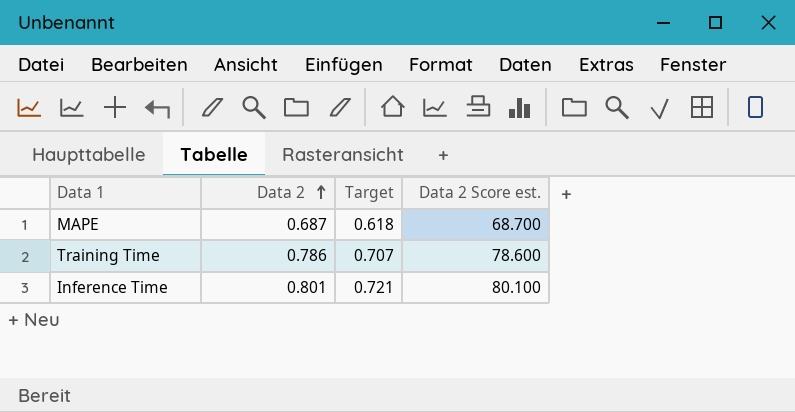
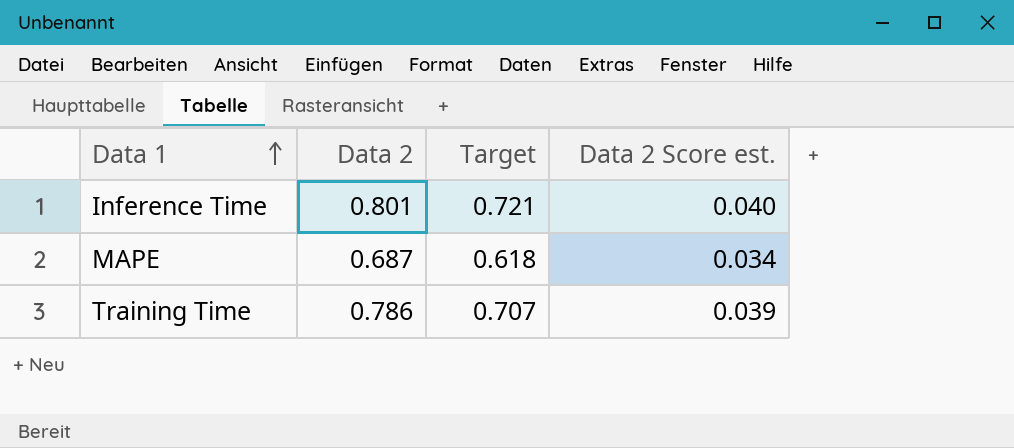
row order: Data 2 ascending -> Data 1 ascending
column Data 2 Score est. | formula: [Data 2] * 100 -> [Data 2] * 0.05

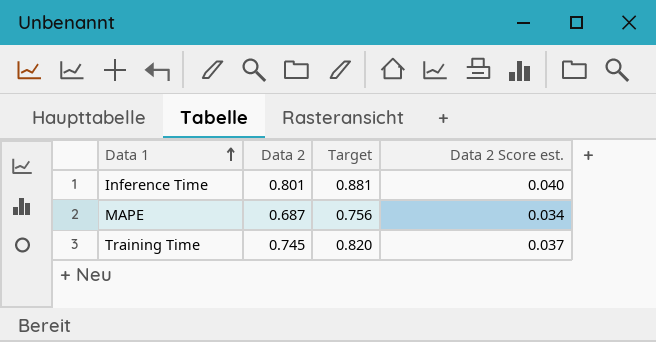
column Target | formula: [Data 2] * 0.9 -> [Data 2] * 1.1
Training Time | Data 2: 0.786 -> 0.745
Training Time | Data 2 Score est.: 0.039 -> 0.037

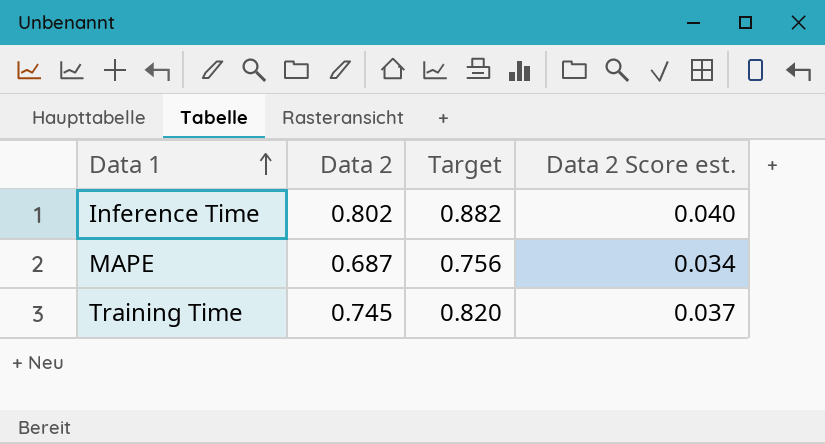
Inference Time | Data 2: 0.801 -> 0.802
Inference Time | Target: 0.881 -> 0.882

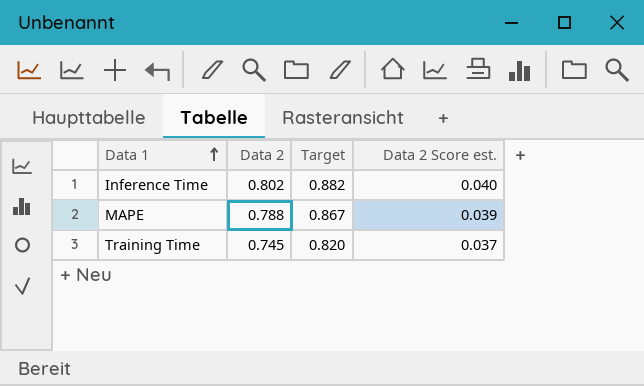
MAPE | Data 2: 0.687 -> 0.788
MAPE | Target: 0.756 -> 0.867
MAPE | Data 2 Score est.: 0.034 -> 0.039

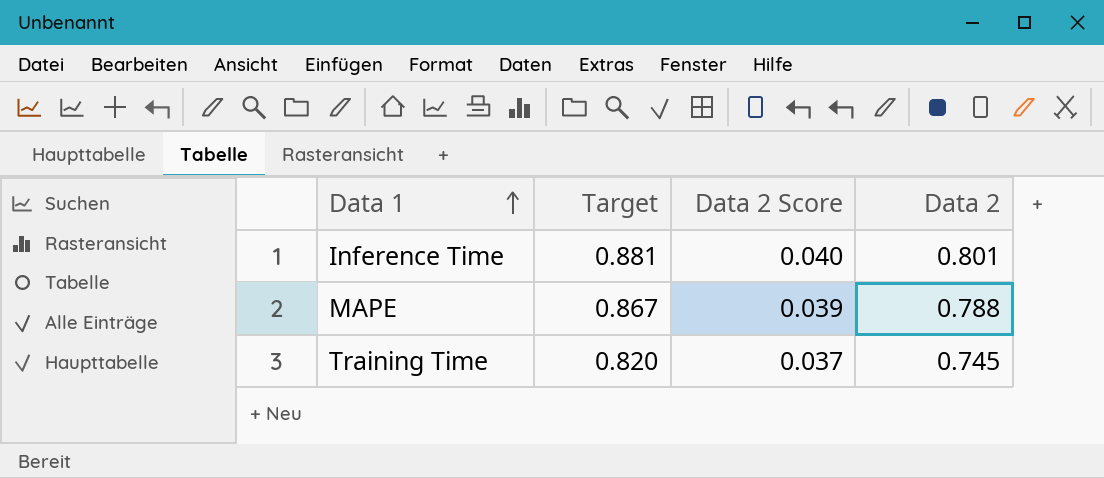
column name: Data 2 Score est. -> Data 2 Score
column Data 2 | position: 2 -> 4
Inference Time | Target: 0.882 -> 0.881
Inference Time | Data 2: 0.802 -> 0.801

